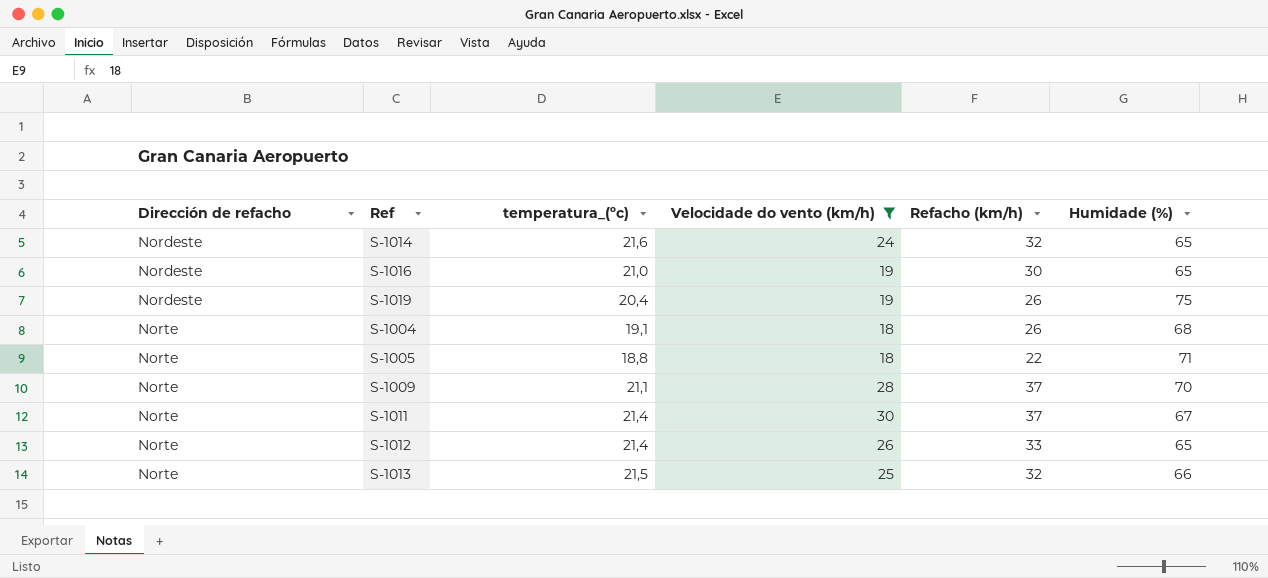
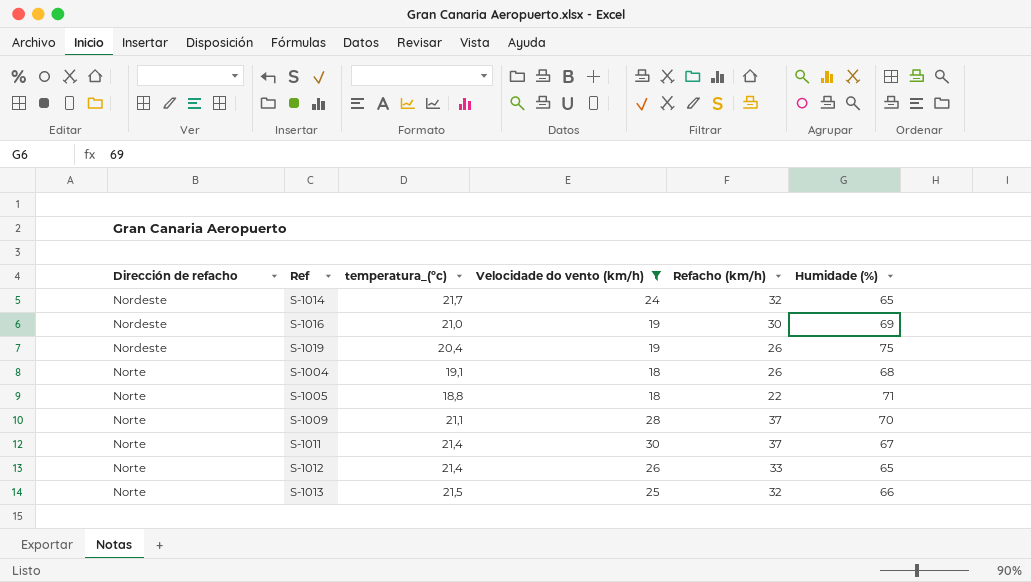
S-1014 | temperatura_(ºc): 21,6 -> 21,7
S-1016 | Humidade (%): 65 -> 69

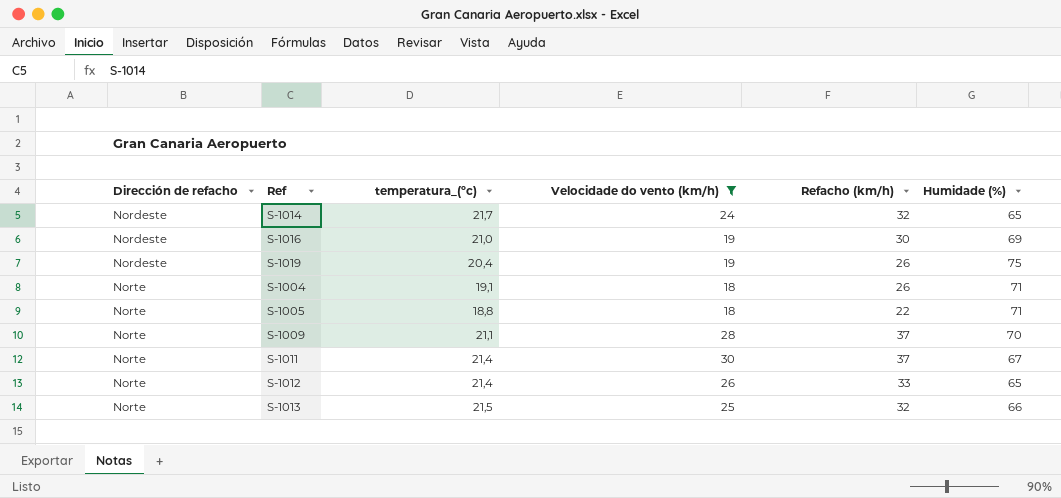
S-1004 | Humidade (%): 68 -> 71

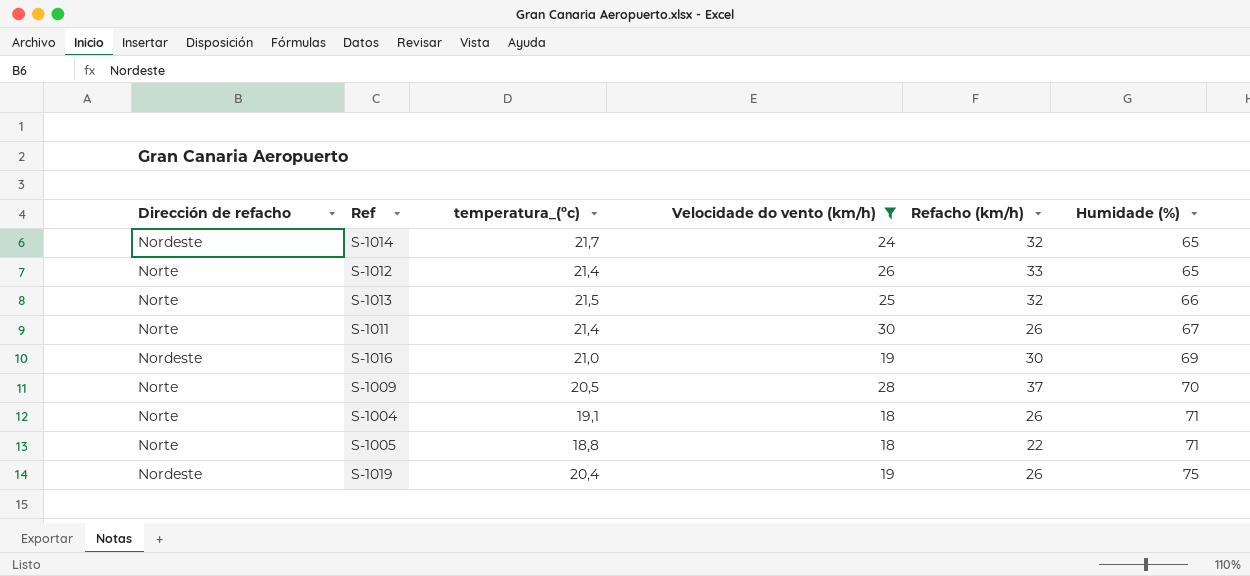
row order: Dirección de refacho ascending -> Humidade (%) ascending
S-1011 | Refacho (km/h): 37 -> 26
S-1009 | temperatura_(ºc): 21,1 -> 20,5

